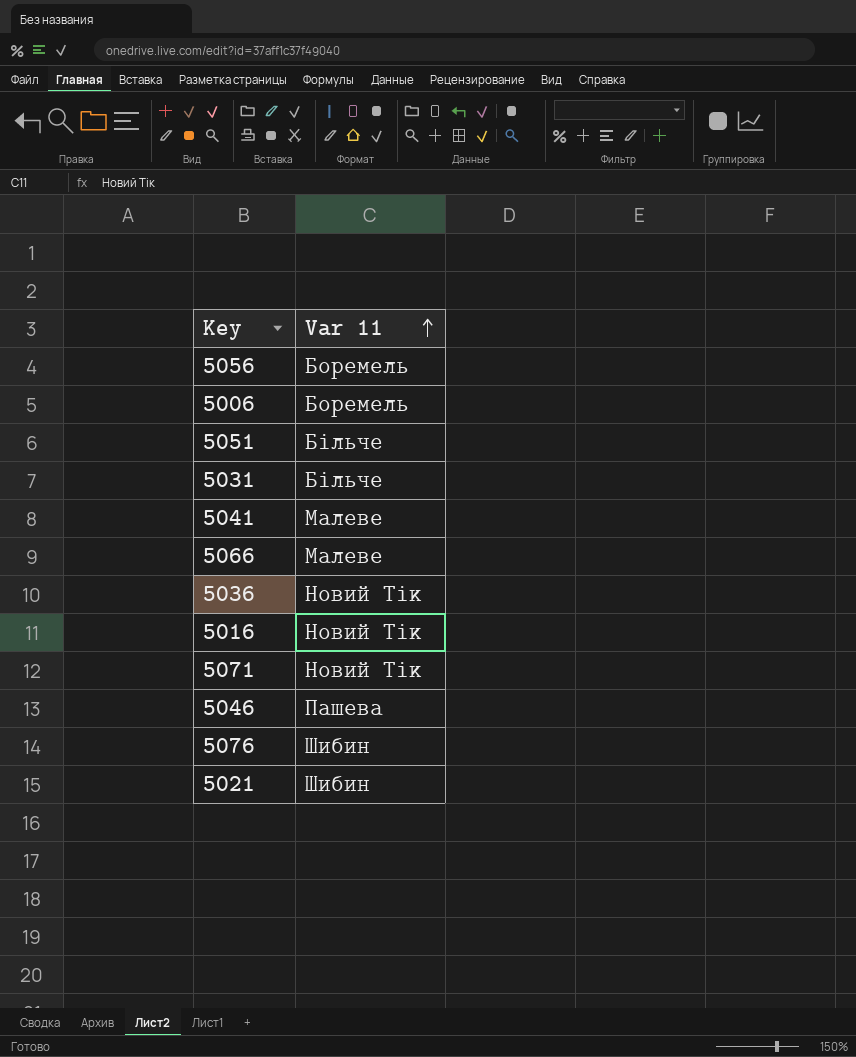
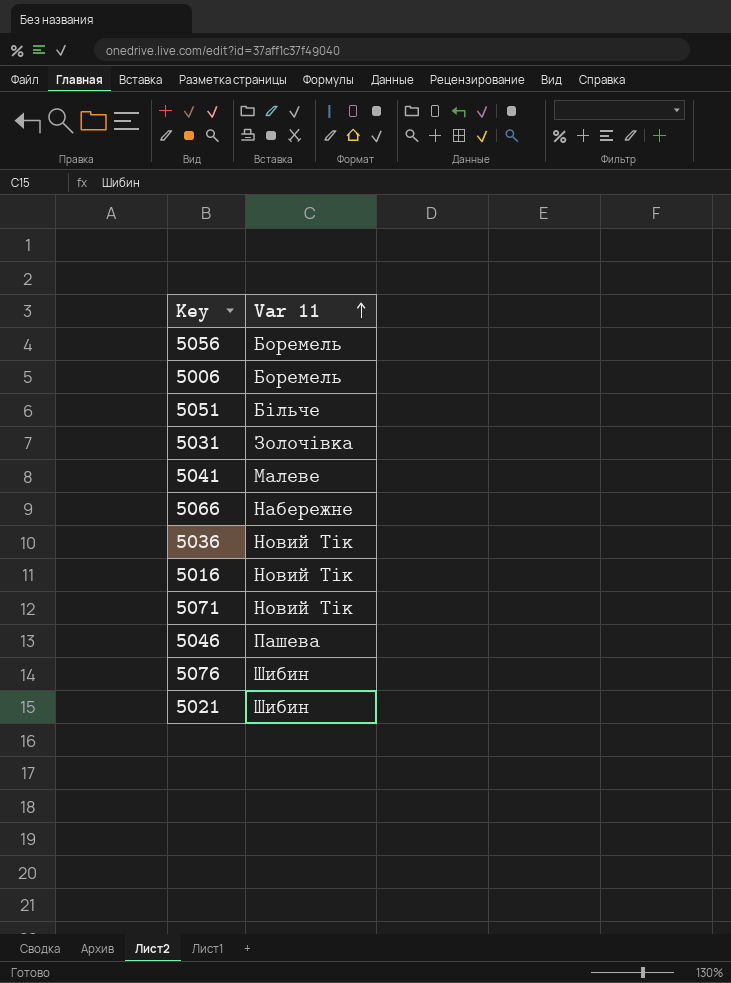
5031 | Var 11: Більче -> Золочівка
5066 | Var 11: Малеве -> Набережне

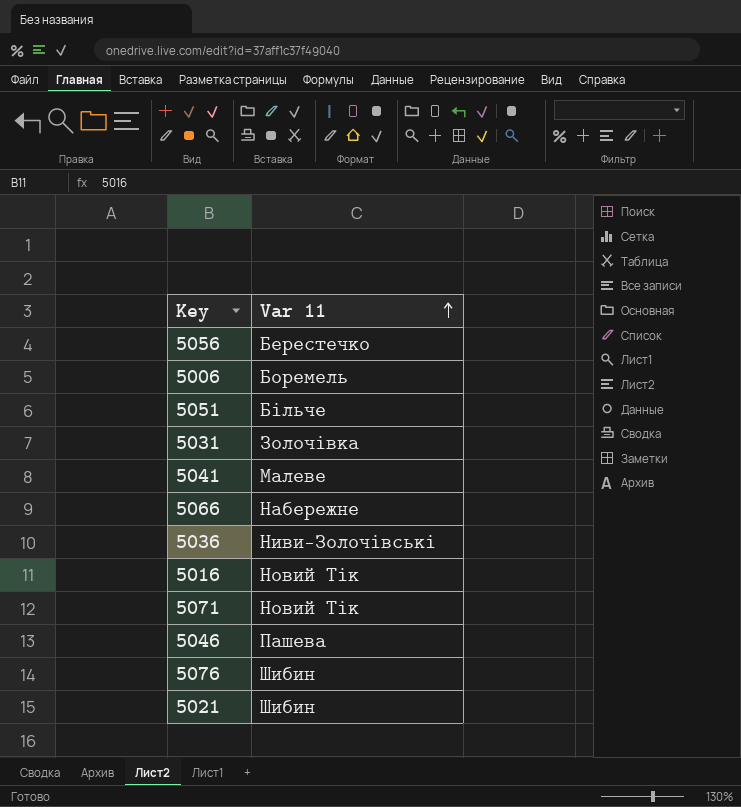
5056 | Var 11: Боремель -> Берестечко
5036 | Var 11: Новий Тік -> Ниви-Золочівські

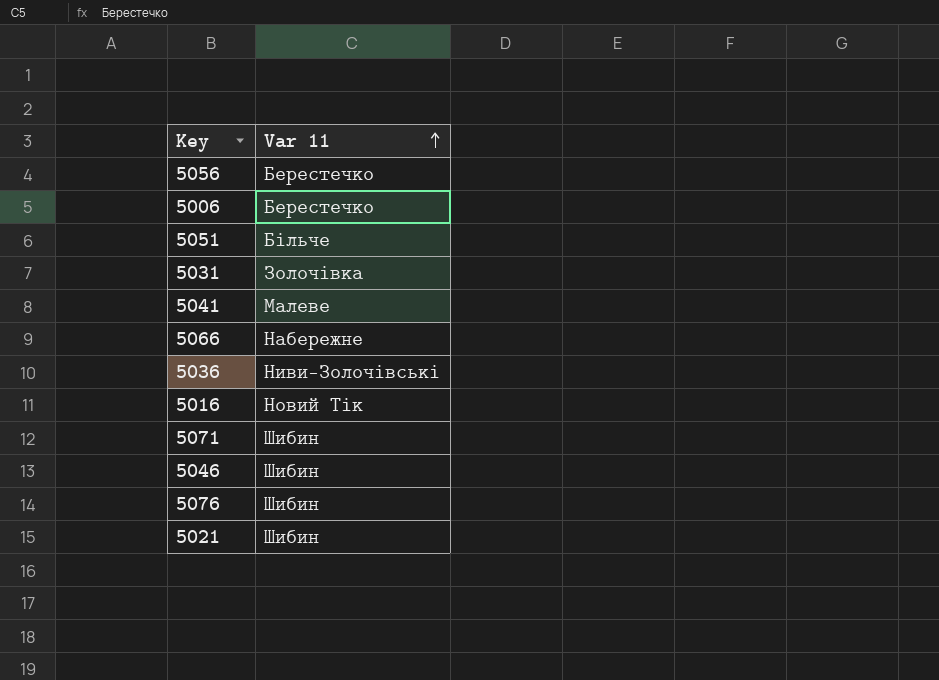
5006 | Var 11: Боремель -> Берестечко
5071 | Var 11: Новий Тік -> Шибин
5046 | Var 11: Пашева -> Шибин

